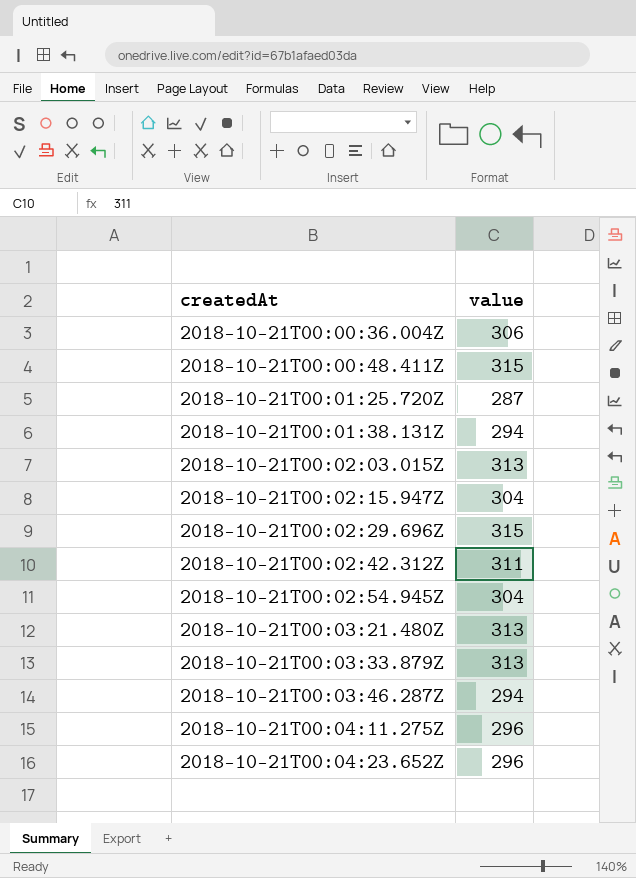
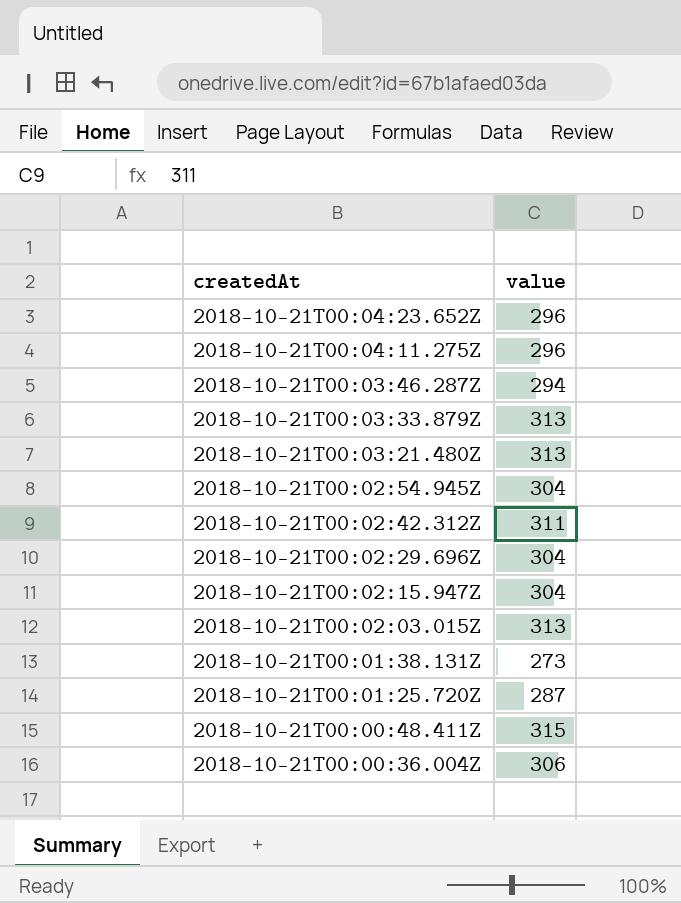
row order: createdAt ascending -> createdAt descending
2018-10-21T00:02:29.696Z | value: 315 -> 304
2018-10-21T00:01:38.131Z | value: 294 -> 273

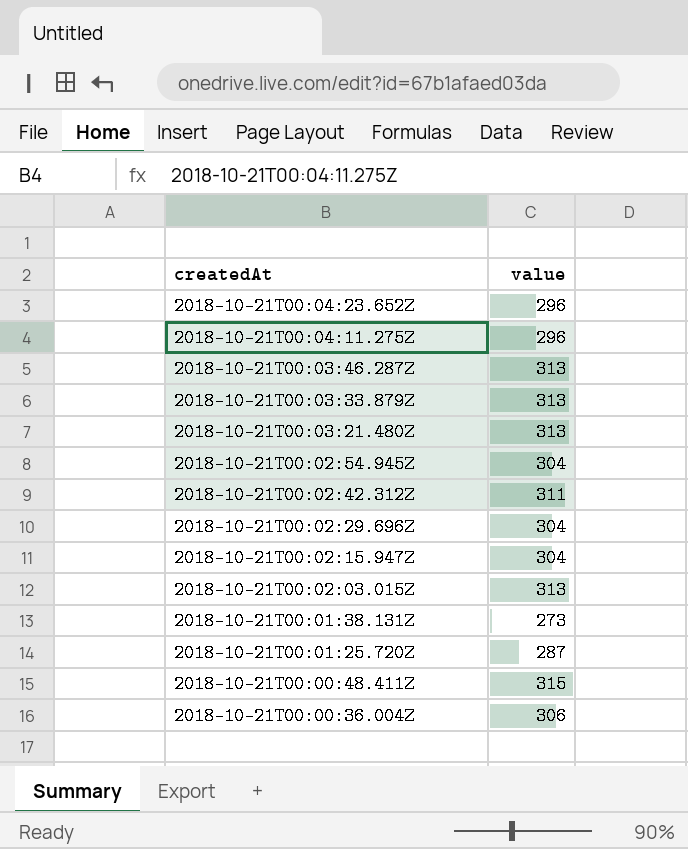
2018-10-21T00:03:46.287Z | value: 294 -> 313

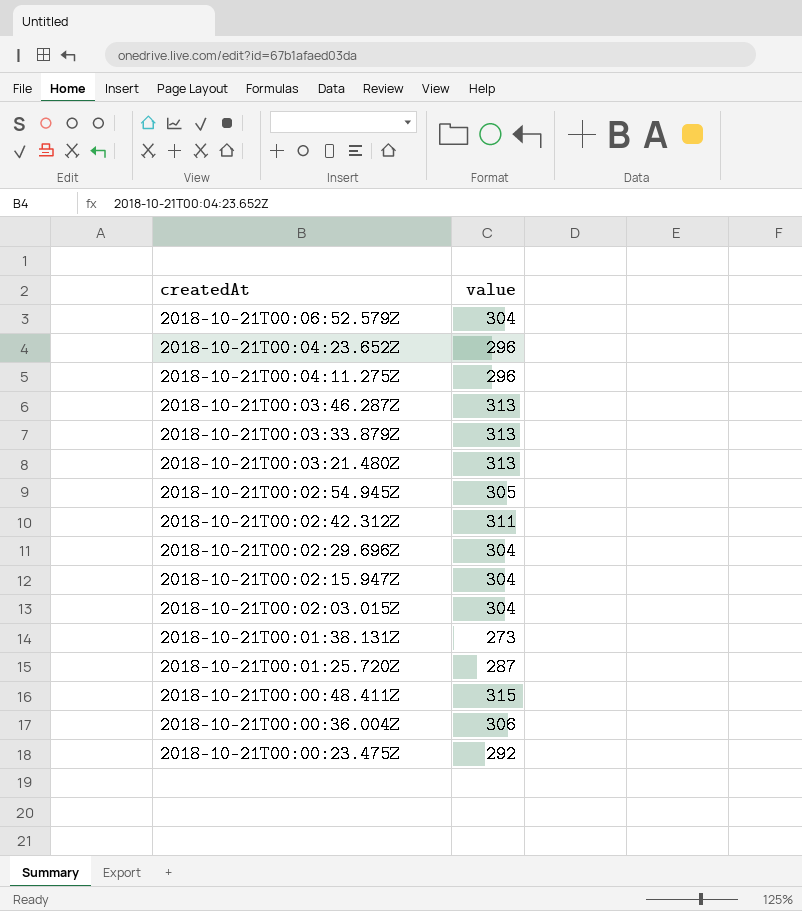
row 2018-10-21T00:06:52.579Z: none -> 304
2018-10-21T00:02:54.945Z | value: 304 -> 305
2018-10-21T00:02:03.015Z | value: 313 -> 304
row 2018-10-21T00:00:23.475Z: none -> 292

